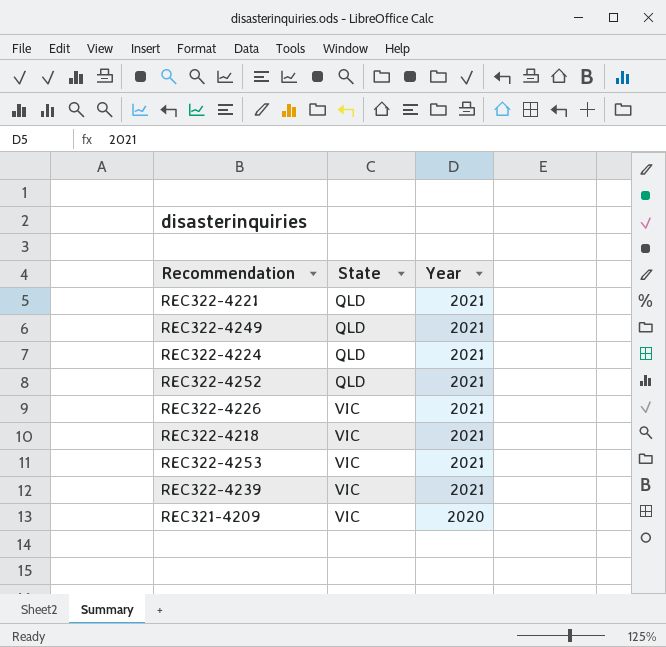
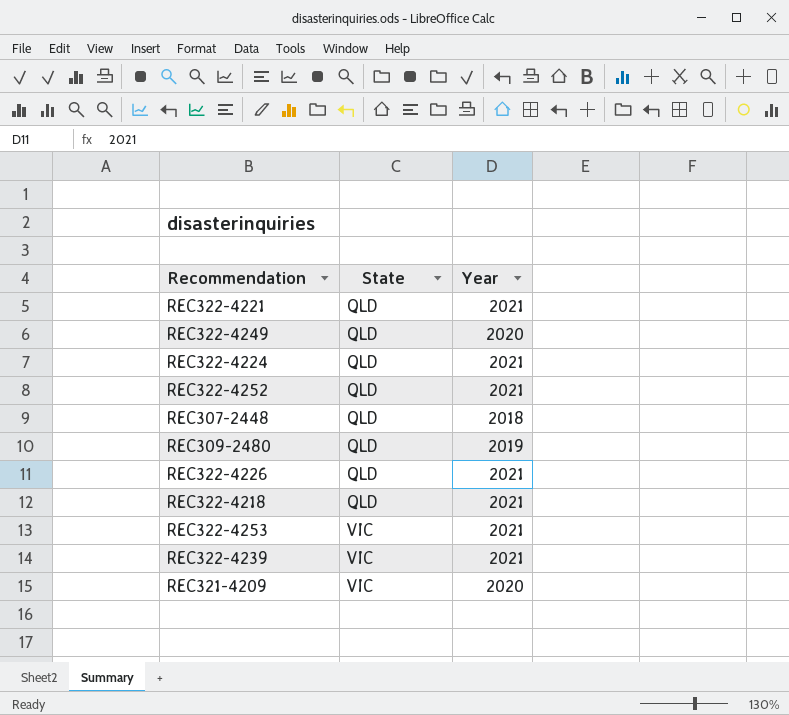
REC322-4249 | Year: 2021 -> 2020
row REC307-2448: none -> QLD | 2018
row REC309-2480: none -> QLD | 2019
REC322-4226 | State: VIC -> QLD
REC322-4218 | State: VIC -> QLD

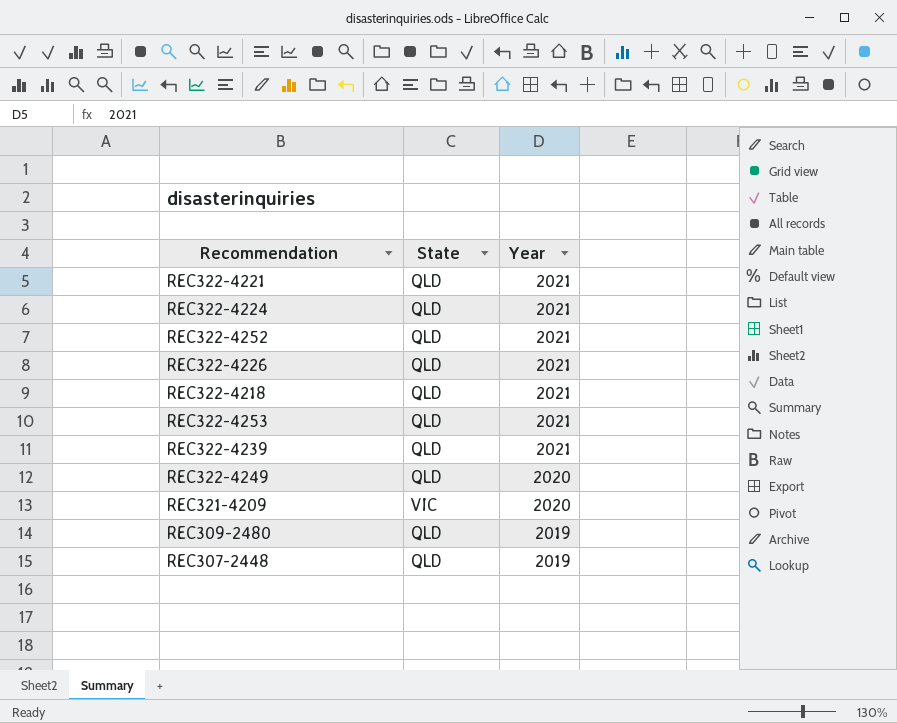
row order: State ascending -> Year descending
REC322-4253 | State: VIC -> QLD
REC322-4239 | State: VIC -> QLD
REC307-2448 | Year: 2018 -> 2019

